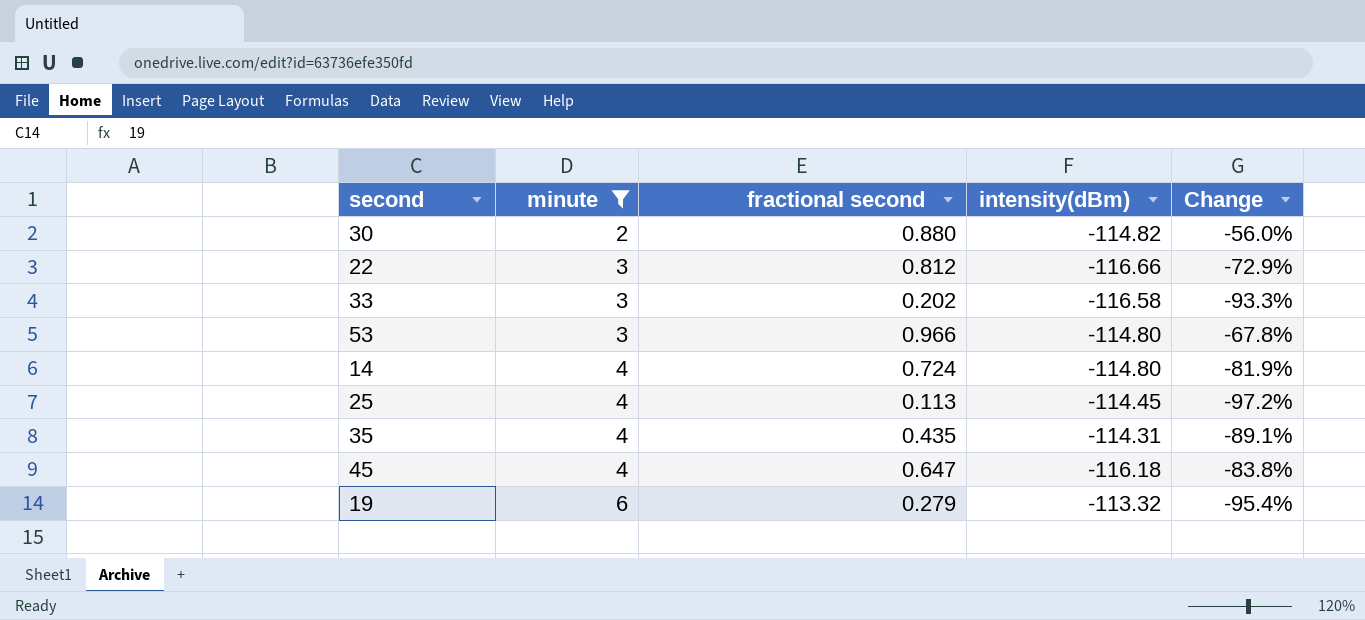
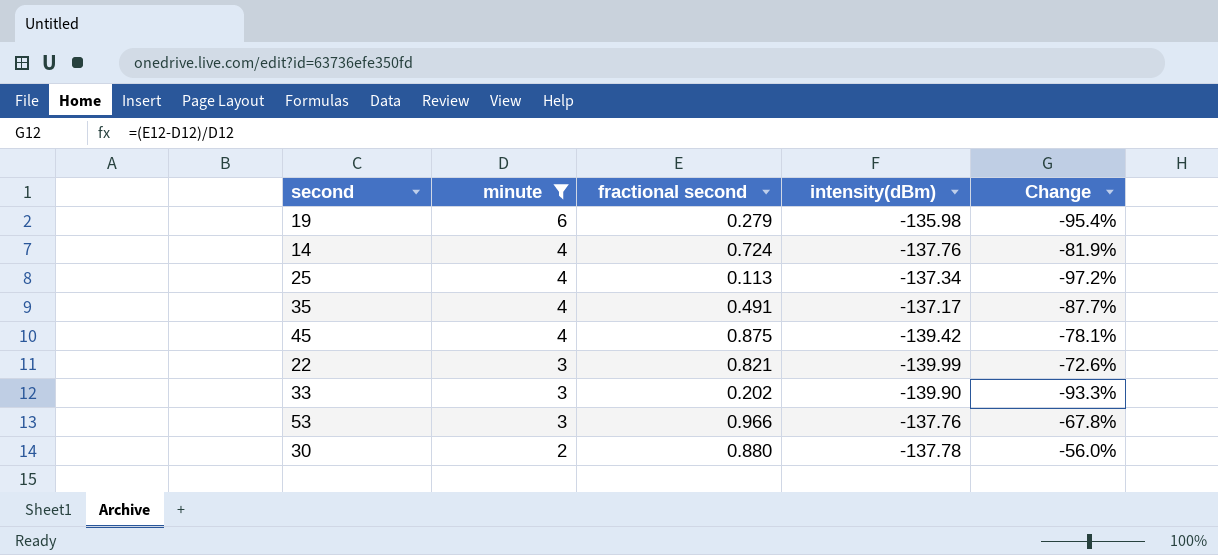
row order: minute ascending -> minute descending
19 | intensity(dBm): -113.32 -> -135.98
14 | intensity(dBm): -114.80 -> -137.76
25 | intensity(dBm): -114.45 -> -137.34
35 | fractional second: 0.435 -> 0.491
35 | intensity(dBm): -114.31 -> -137.17
35 | Change: -89.1% -> -87.7%
45 | fractional second: 0.647 -> 0.875
45 | intensity(dBm): -116.18 -> -139.42
45 | Change: -83.8% -> -78.1%
22 | fractional second: 0.812 -> 0.821
22 | intensity(dBm): -116.66 -> -139.99
22 | Change: -72.9% -> -72.6%
33 | intensity(dBm): -116.58 -> -139.90
53 | intensity(dBm): -114.80 -> -137.76
30 | intensity(dBm): -114.82 -> -137.78

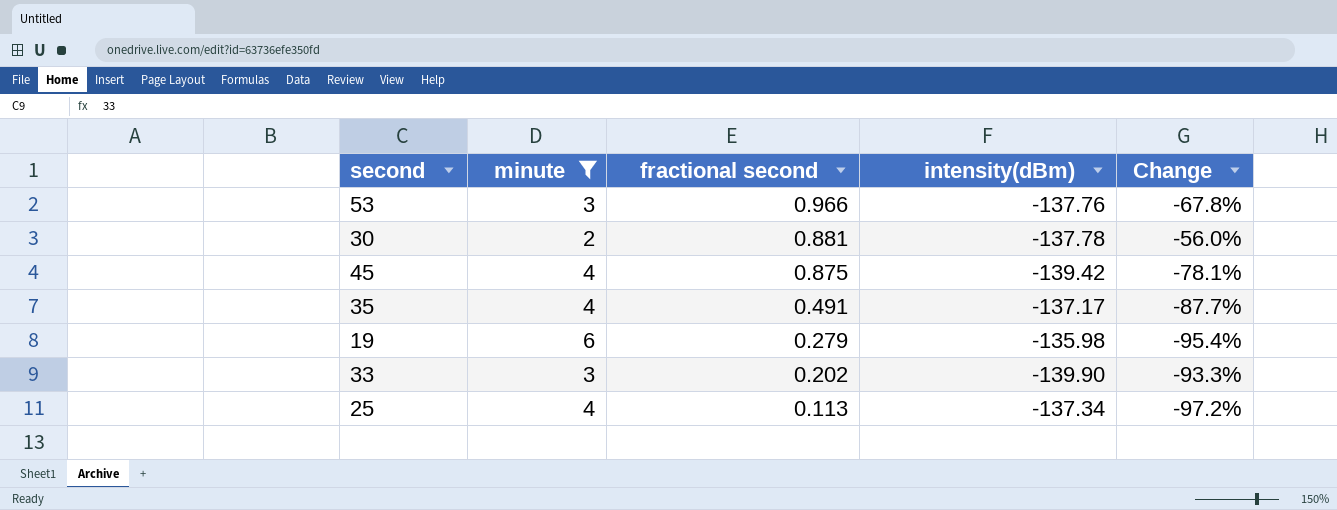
row order: minute descending -> fractional second descending
row 14: 4 | 0.724 | -137.76 | -81.9% -> none
row 22: 3 | 0.821 | -139.99 | -72.6% -> none
30 | fractional second: 0.880 -> 0.881

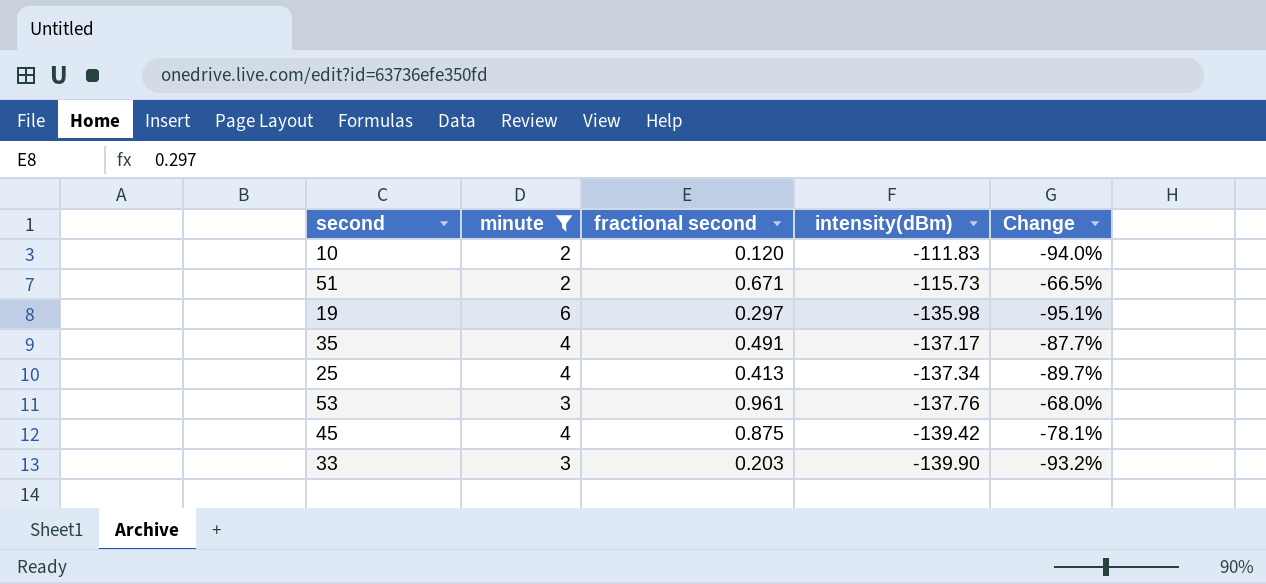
row order: fractional second descending -> intensity(dBm) descending
row 30: 2 | 0.881 | -137.78 | -56.0% -> none
row 10: none -> 2 | 0.120 | -111.83 | -94.0%
row 51: none -> 2 | 0.671 | -115.73 | -66.5%
19 | fractional second: 0.279 -> 0.297
19 | Change: -95.4% -> -95.1%
25 | fractional second: 0.113 -> 0.413
25 | Change: -97.2% -> -89.7%
53 | fractional second: 0.966 -> 0.961
53 | Change: -67.8% -> -68.0%
33 | fractional second: 0.202 -> 0.203
33 | Change: -93.3% -> -93.2%

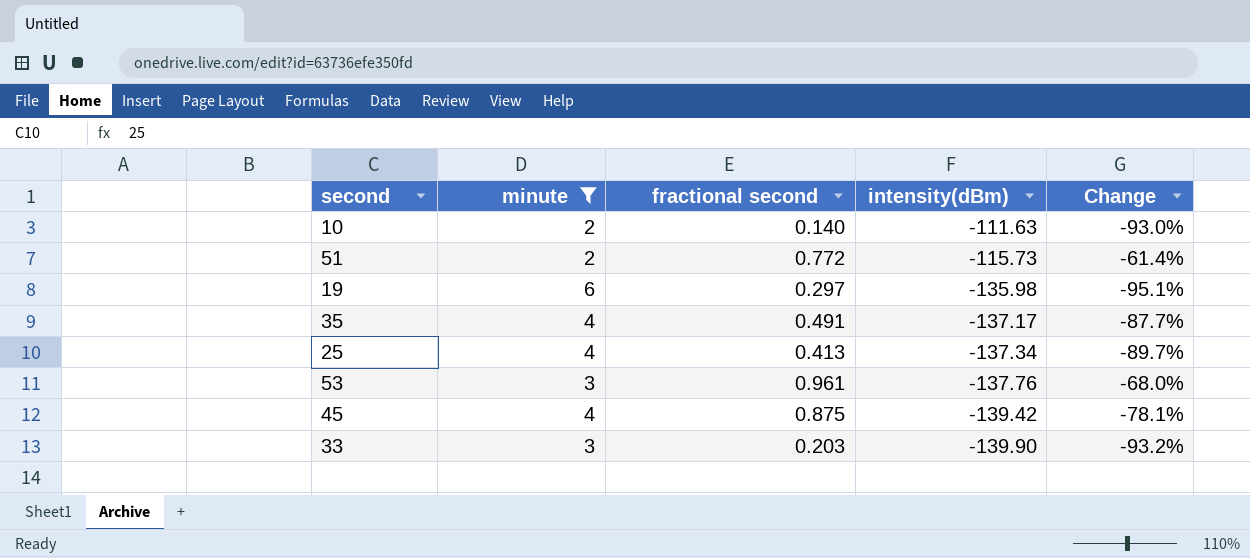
10 | fractional second: 0.120 -> 0.140
10 | intensity(dBm): -111.83 -> -111.63
10 | Change: -94.0% -> -93.0%
51 | fractional second: 0.671 -> 0.772
51 | Change: -66.5% -> -61.4%

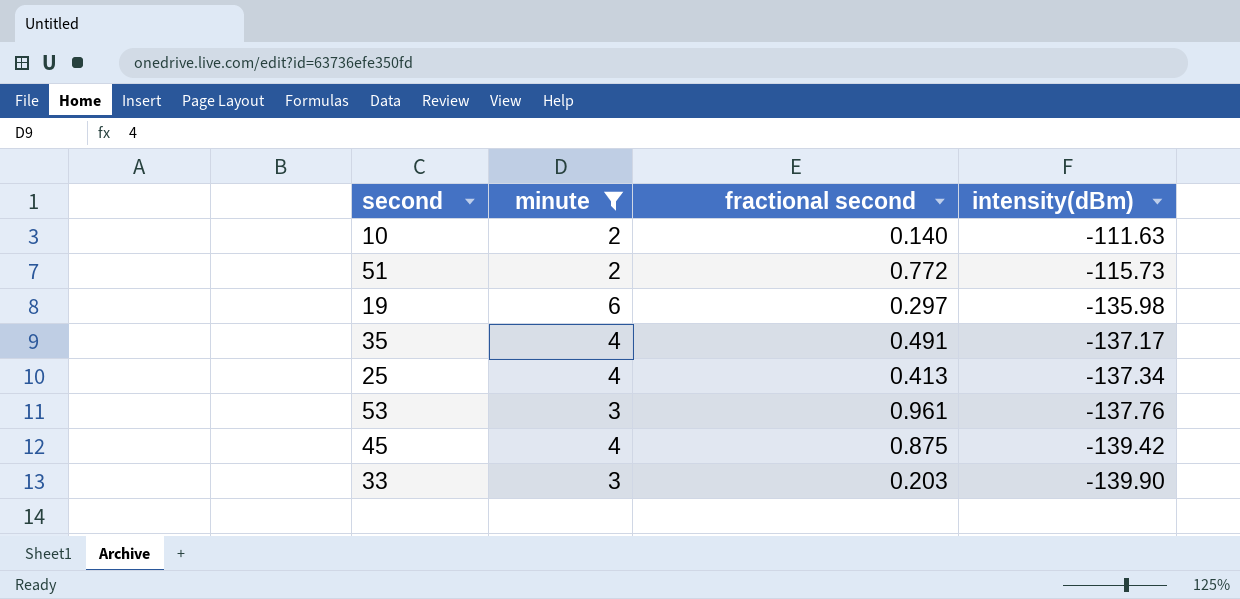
column Change | formula: ([fractional second] - [minute]) / [minute] -> none

